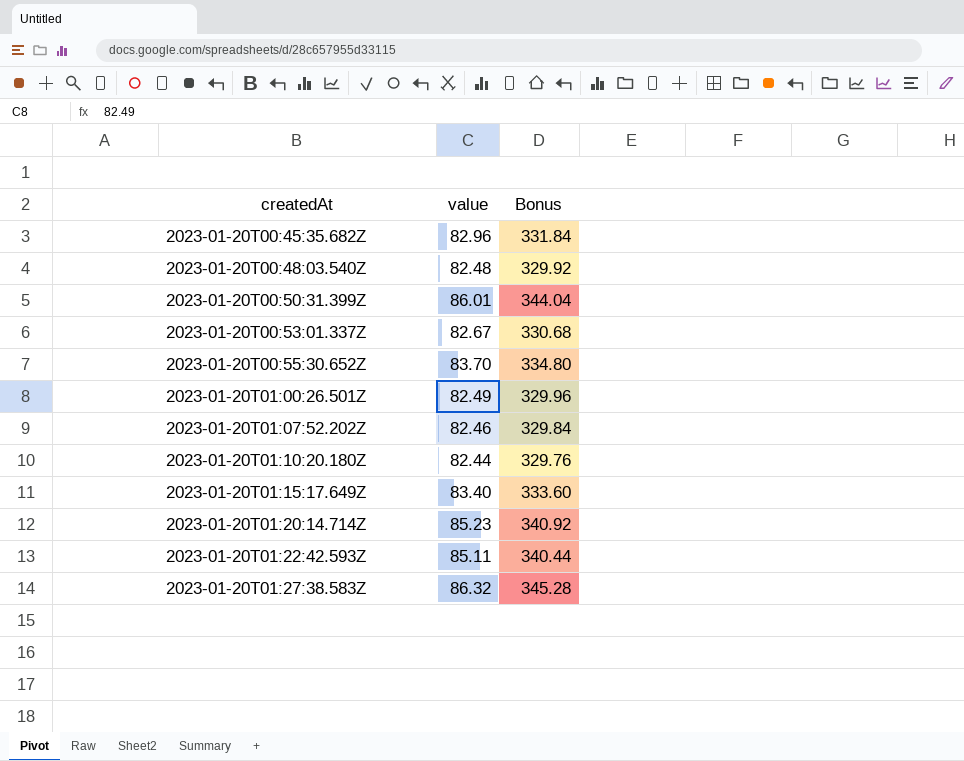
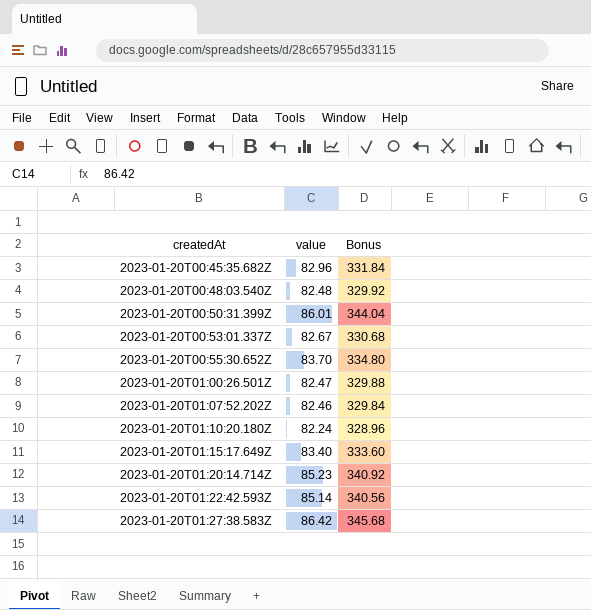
2023-01-20T01:00:26.501Z | value: 82.49 -> 82.47
2023-01-20T01:00:26.501Z | Bonus: 329.96 -> 329.88
2023-01-20T01:10:20.180Z | value: 82.44 -> 82.24
2023-01-20T01:10:20.180Z | Bonus: 329.76 -> 328.96
2023-01-20T01:22:42.593Z | value: 85.11 -> 85.14
2023-01-20T01:22:42.593Z | Bonus: 340.44 -> 340.56
2023-01-20T01:27:38.583Z | value: 86.32 -> 86.42
2023-01-20T01:27:38.583Z | Bonus: 345.28 -> 345.68

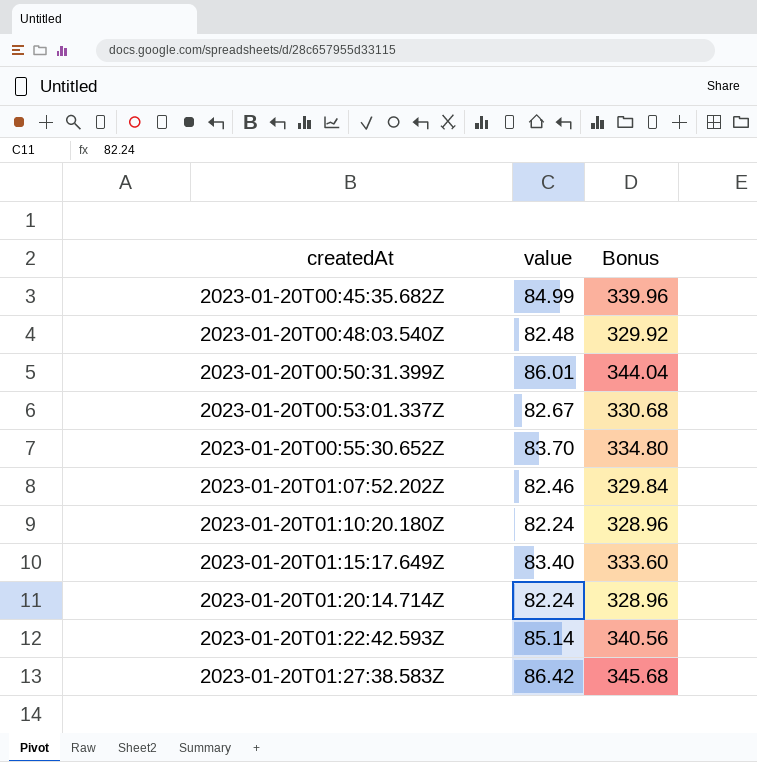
row 2023-01-20T01:00:26.501Z: 82.47 | 329.88 -> none
2023-01-20T00:45:35.682Z | value: 82.96 -> 84.99
2023-01-20T00:45:35.682Z | Bonus: 331.84 -> 339.96
2023-01-20T01:20:14.714Z | value: 85.23 -> 82.24
2023-01-20T01:20:14.714Z | Bonus: 340.92 -> 328.96

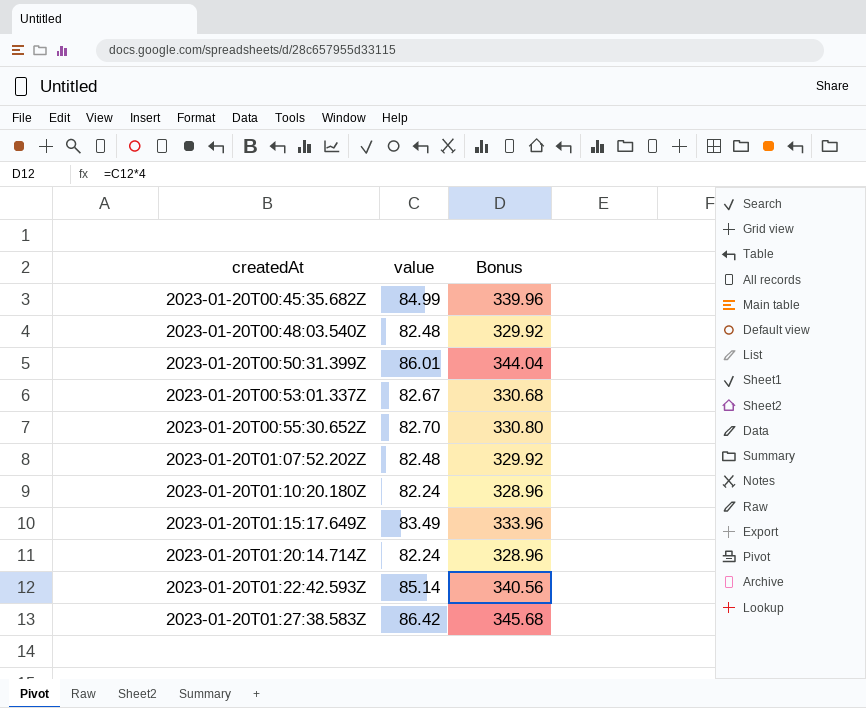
2023-01-20T00:55:30.652Z | value: 83.70 -> 82.70
2023-01-20T00:55:30.652Z | Bonus: 334.80 -> 330.80
2023-01-20T01:07:52.202Z | value: 82.46 -> 82.48
2023-01-20T01:07:52.202Z | Bonus: 329.84 -> 329.92
2023-01-20T01:15:17.649Z | value: 83.40 -> 83.49
2023-01-20T01:15:17.649Z | Bonus: 333.60 -> 333.96

